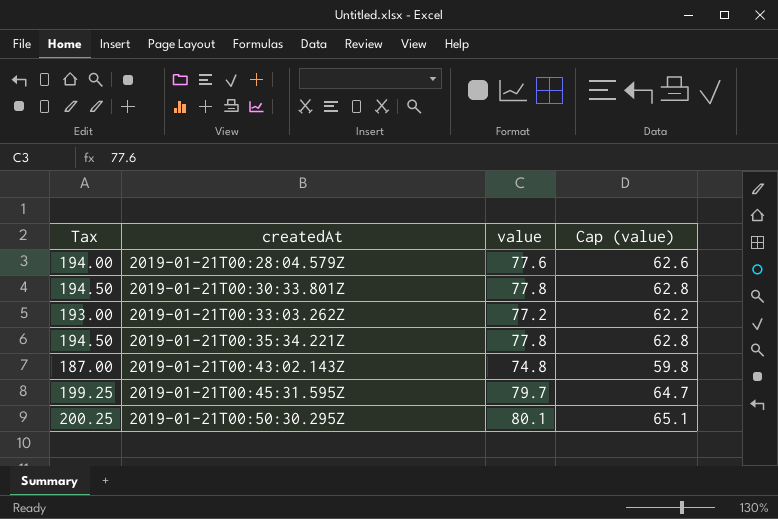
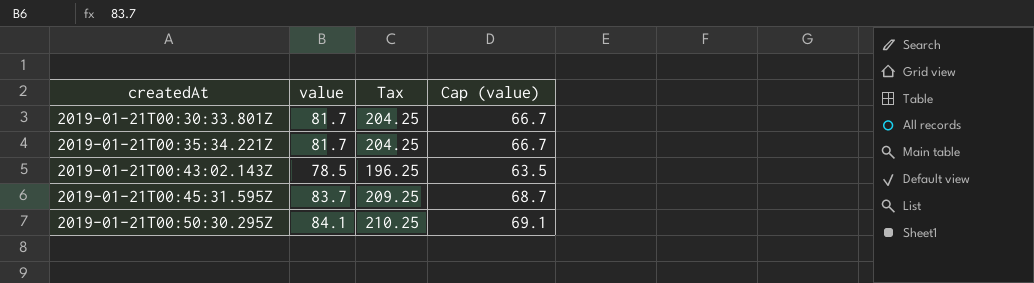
column Tax | position: 1 -> 3
row 2019-01-21T00:28:04.579Z: 194.00 | 77.6 | 62.6 -> none
row 2019-01-21T00:33:03.262Z: 193.00 | 77.2 | 62.2 -> none
2019-01-21T00:30:33.801Z | value: 77.8 -> 81.7
2019-01-21T00:30:33.801Z | Tax: 194.50 -> 204.25
2019-01-21T00:30:33.801Z | Cap (value): 62.8 -> 66.7
2019-01-21T00:35:34.221Z | value: 77.8 -> 81.7
2019-01-21T00:35:34.221Z | Tax: 194.50 -> 204.25
2019-01-21T00:35:34.221Z | Cap (value): 62.8 -> 66.7
2019-01-21T00:43:02.143Z | value: 74.8 -> 78.5
2019-01-21T00:43:02.143Z | Tax: 187.00 -> 196.25
2019-01-21T00:43:02.143Z | Cap (value): 59.8 -> 63.5
2019-01-21T00:45:31.595Z | value: 79.7 -> 83.7
2019-01-21T00:45:31.595Z | Tax: 199.25 -> 209.25
2019-01-21T00:45:31.595Z | Cap (value): 64.7 -> 68.7
2019-01-21T00:50:30.295Z | value: 80.1 -> 84.1
2019-01-21T00:50:30.295Z | Tax: 200.25 -> 210.25
2019-01-21T00:50:30.295Z | Cap (value): 65.1 -> 69.1

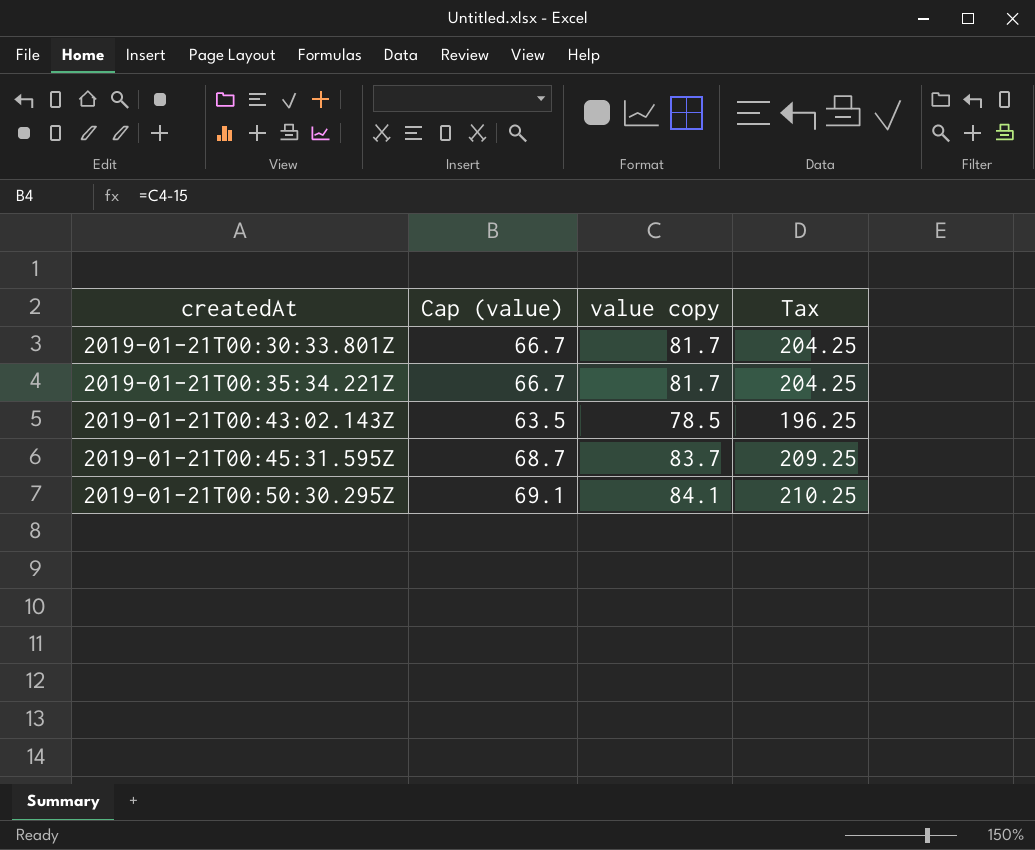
column Cap (value) | position: 4 -> 2
column name: value -> value copy

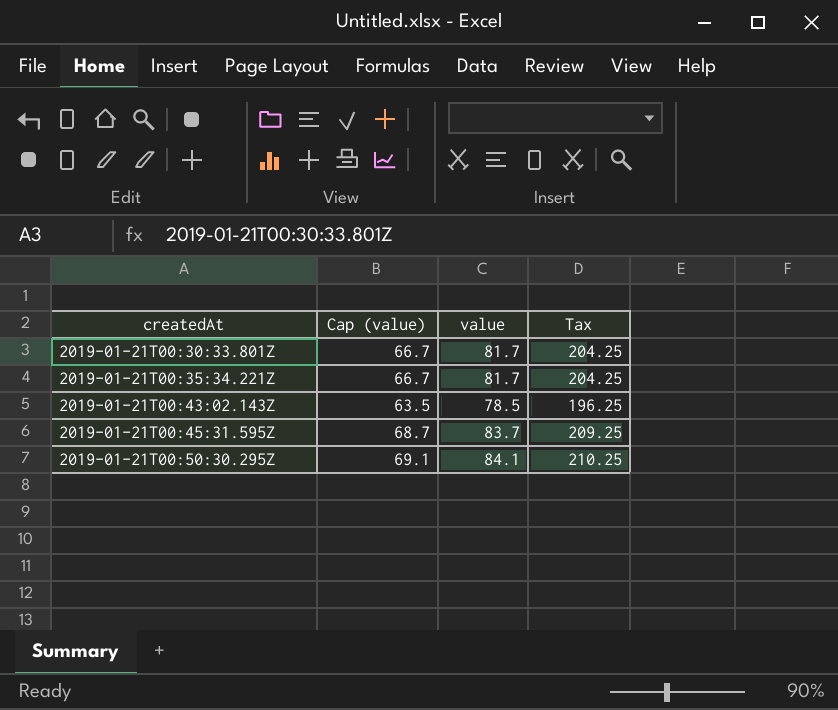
column name: value copy -> value

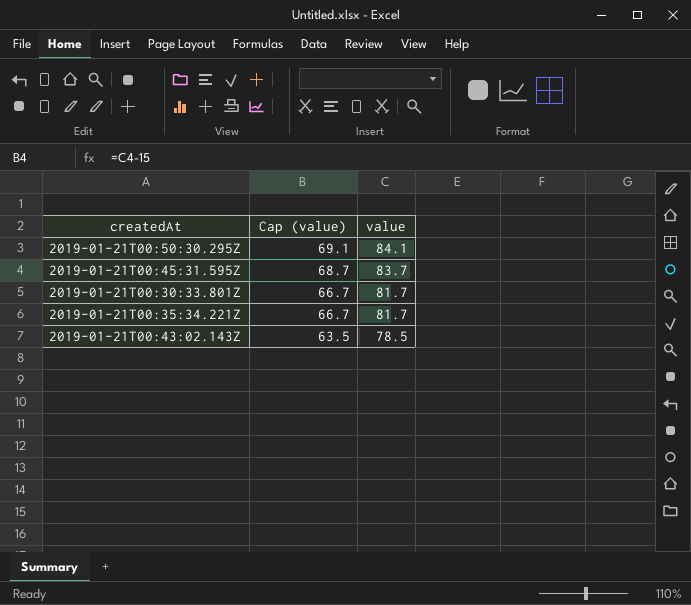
row order: createdAt ascending -> Cap (value) descending
column Tax | formula: [value] * 2.5 -> none

